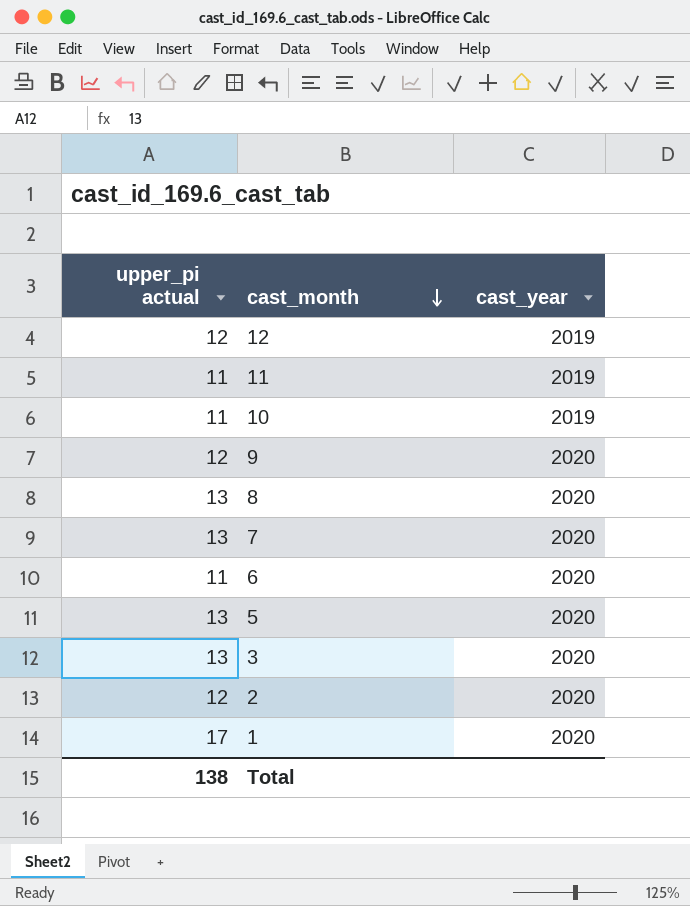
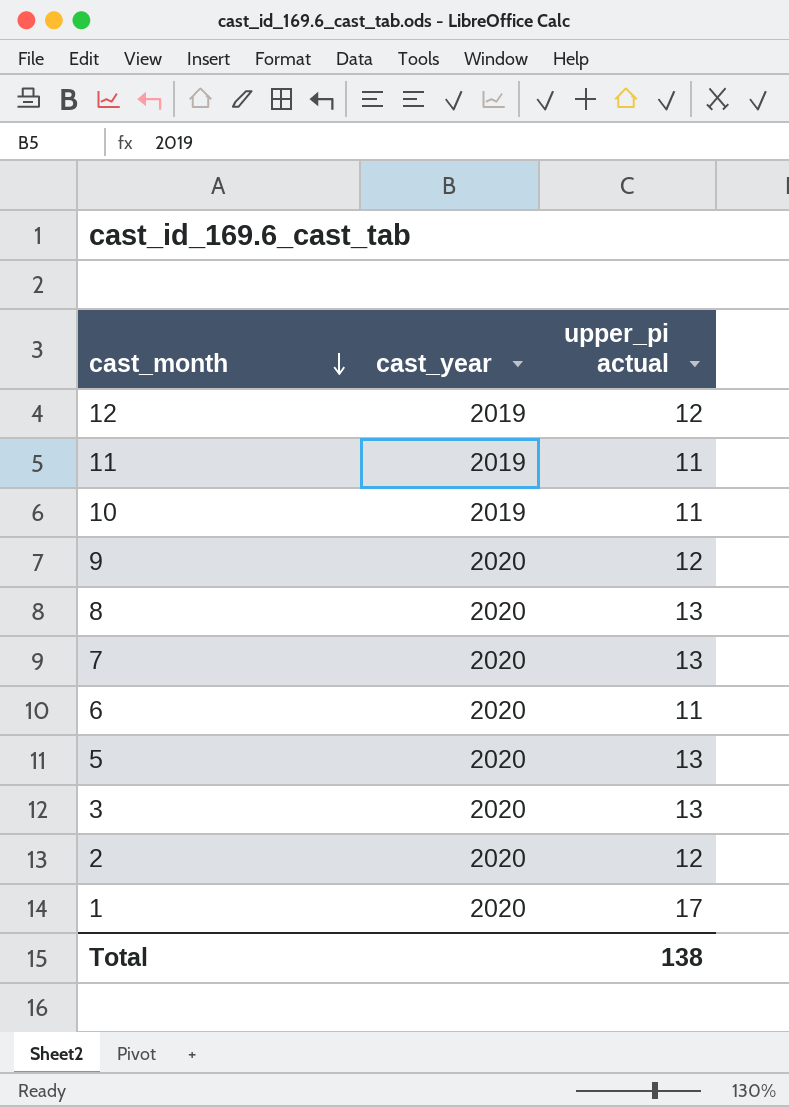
column upper_pi actual | position: 1 -> 3

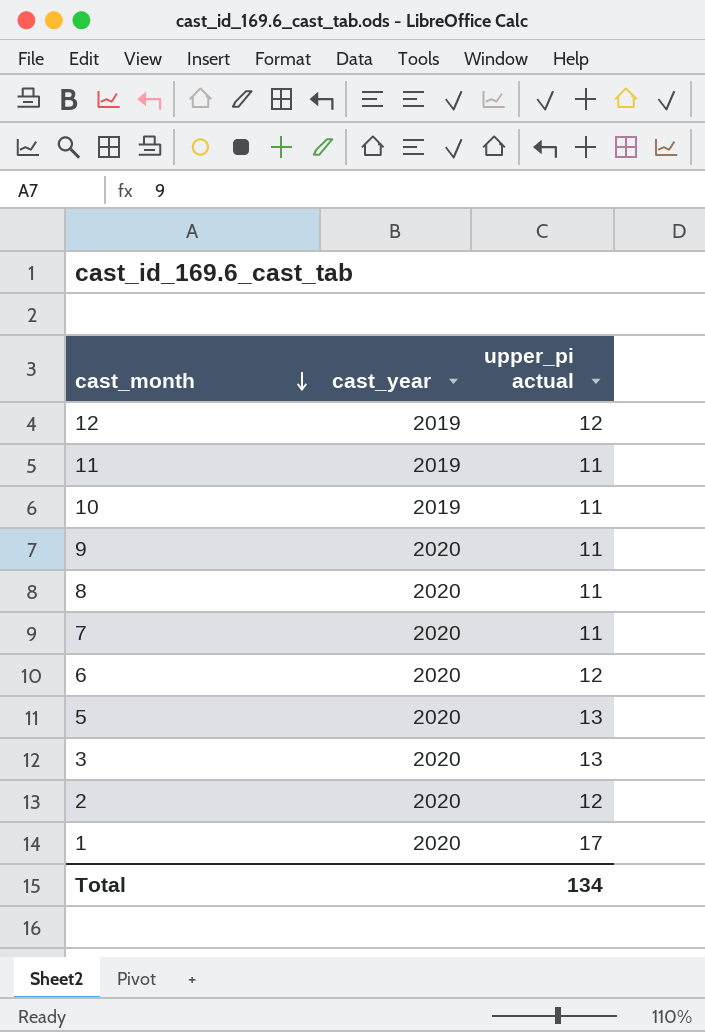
9 | upper_pi actual: 12 -> 11
8 | upper_pi actual: 13 -> 11
7 | upper_pi actual: 13 -> 11
6 | upper_pi actual: 11 -> 12
Total | upper_pi actual: 138 -> 134

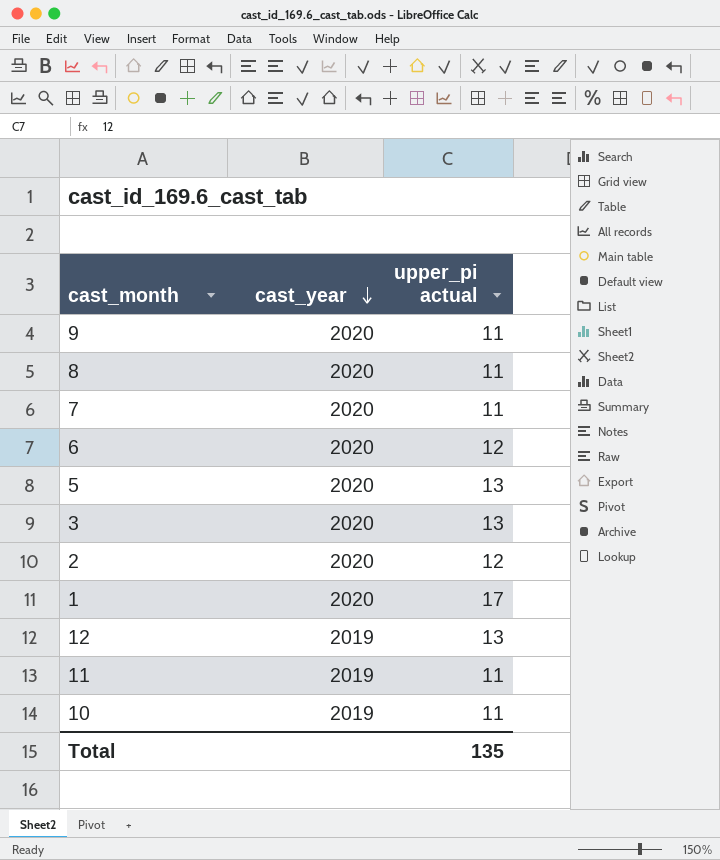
row order: cast_month descending -> cast_year descending
12 | upper_pi actual: 12 -> 13
Total | upper_pi actual: 134 -> 135

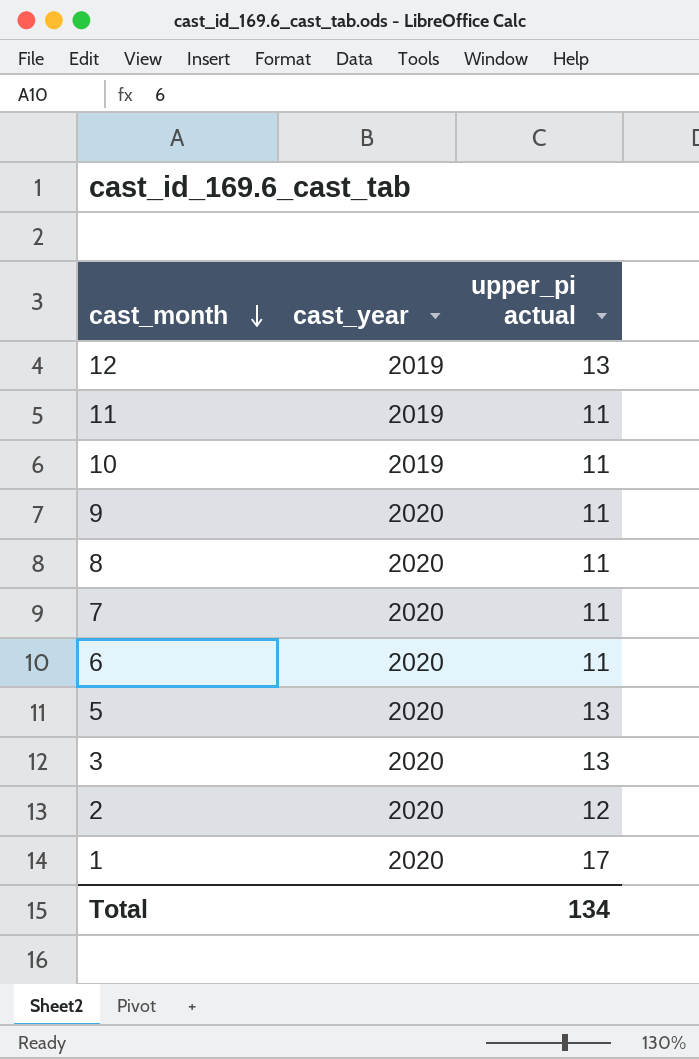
row order: cast_year descending -> cast_month descending
6 | upper_pi actual: 12 -> 11
Total | upper_pi actual: 135 -> 134

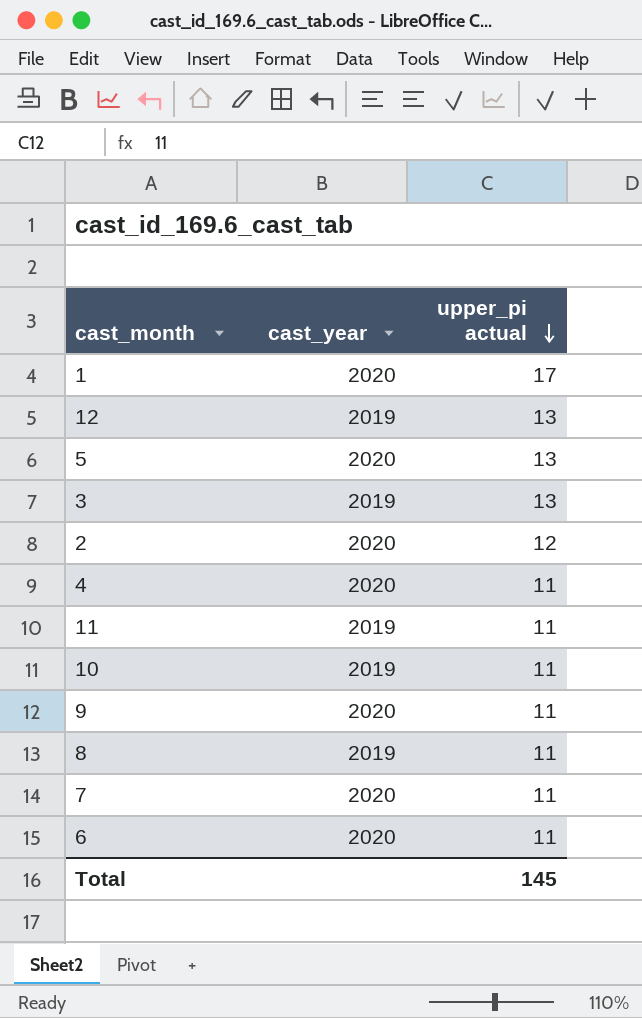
row order: cast_month descending -> upper_pi actual descending
3 | cast_year: 2020 -> 2019
row 4: none -> 2020 | 11
8 | cast_year: 2020 -> 2019
Total | upper_pi actual: 134 -> 145

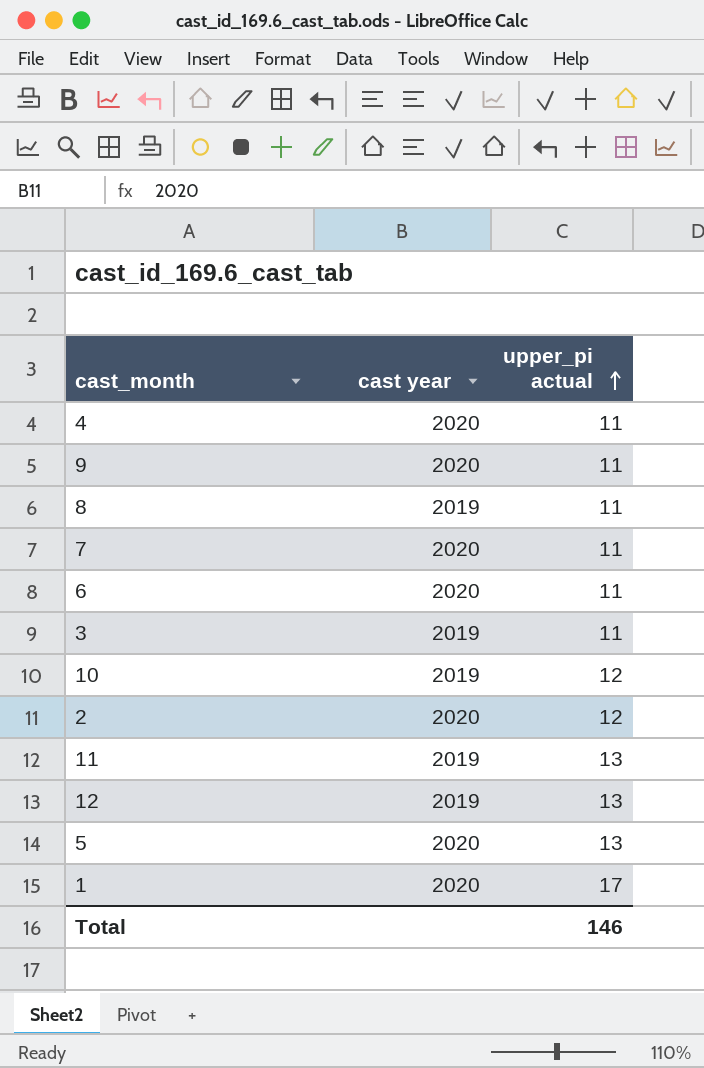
row order: upper_pi actual descending -> upper_pi actual ascending
column name: cast_year -> cast year
3 | upper_pi actual: 13 -> 11
10 | upper_pi actual: 11 -> 12
11 | upper_pi actual: 11 -> 13
Total | upper_pi actual: 145 -> 146

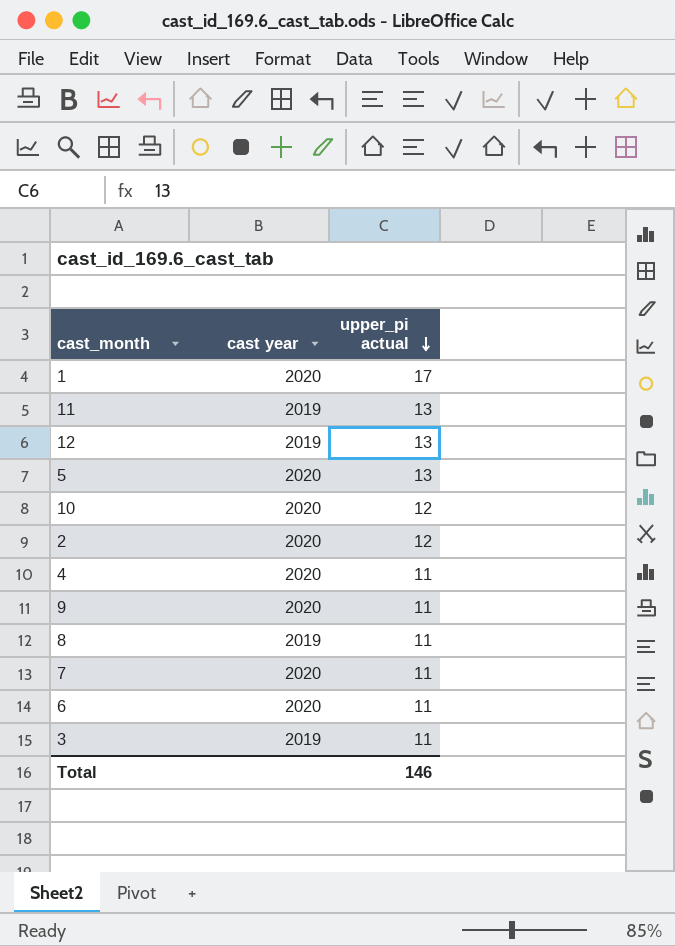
row order: upper_pi actual ascending -> upper_pi actual descending
10 | cast year: 2019 -> 2020

